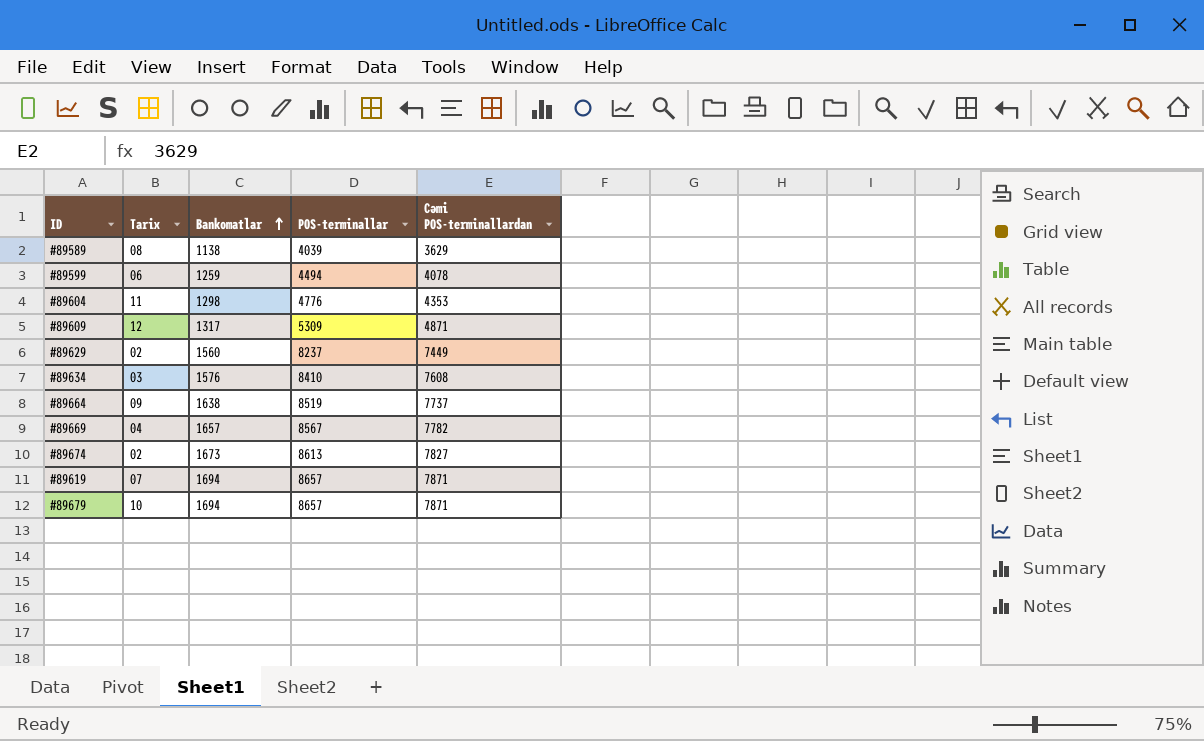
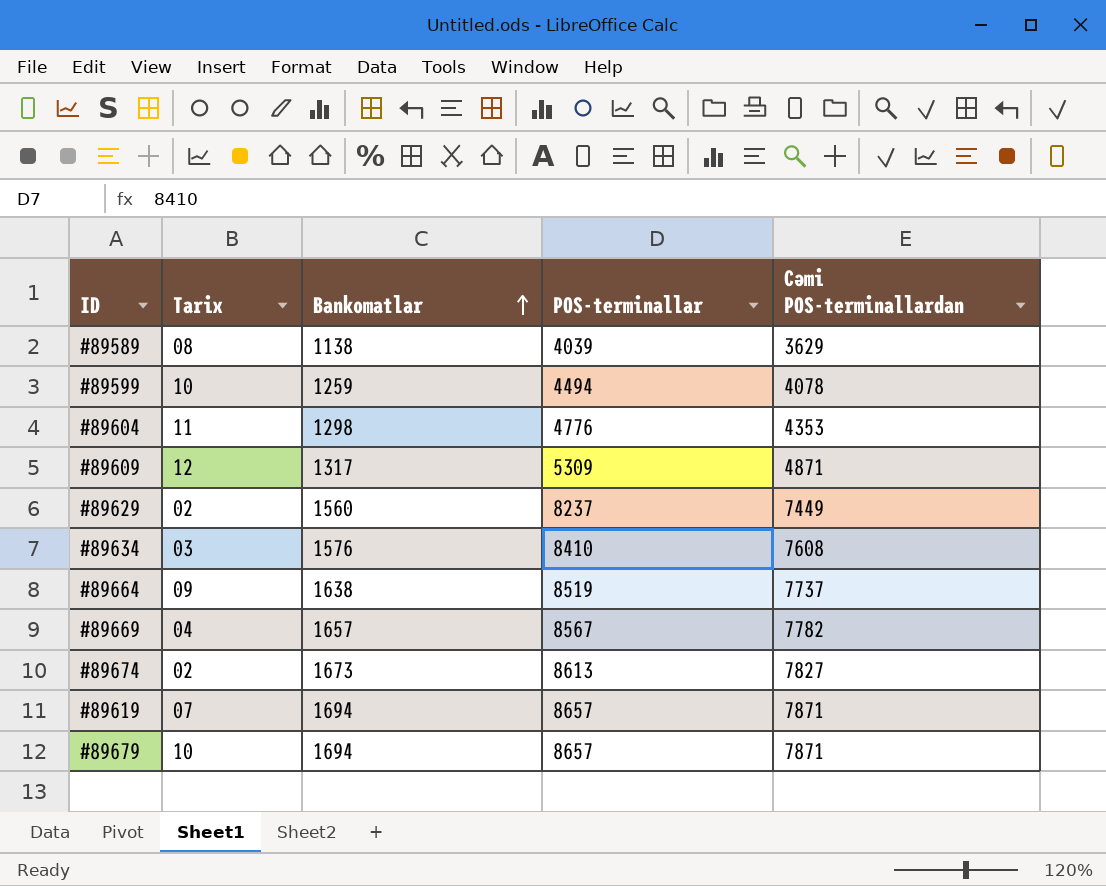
#89599 | Tarix: 06 -> 10

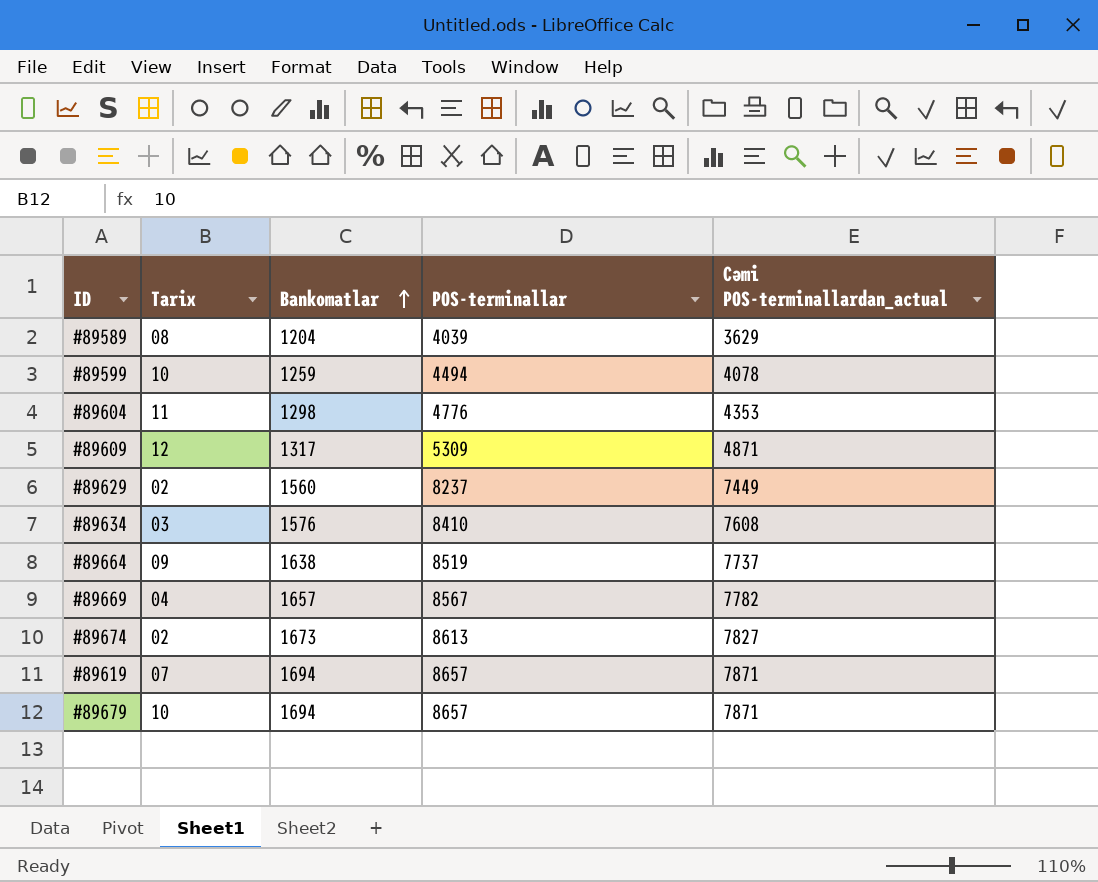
column name: Cəmi POS-terminallardan -> Cəmi POS-terminallardan_actual
#89589 | Bankomatlar: 1138 -> 1204

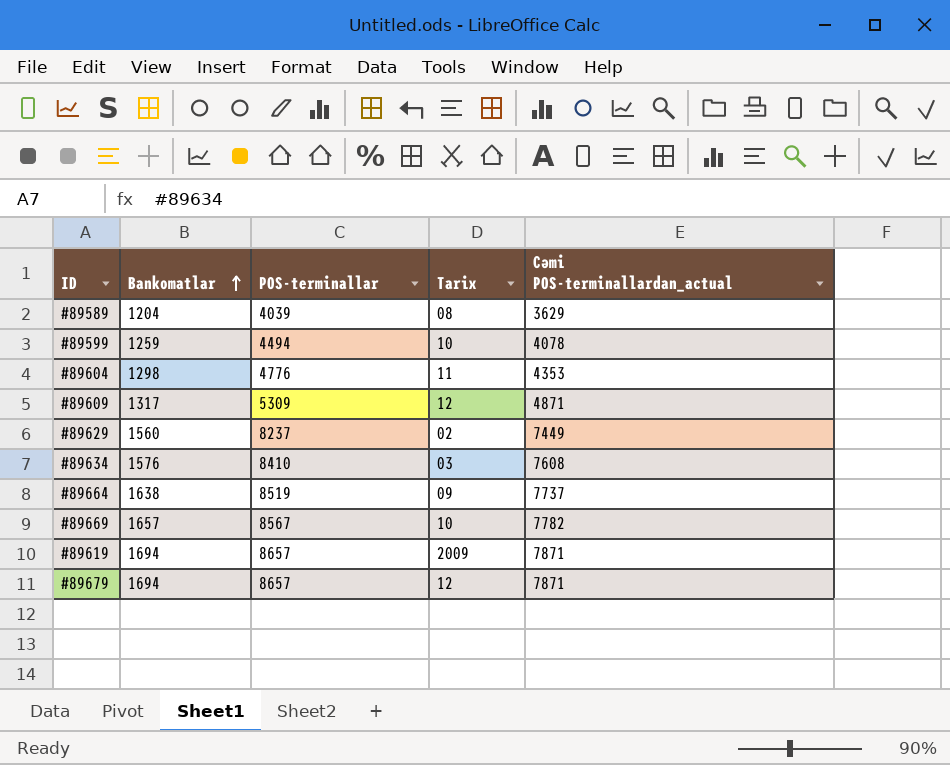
column Tarix | position: 2 -> 4
row #89674: 02 | 1673 | 8613 | 7827 -> none
#89669 | Tarix: 04 -> 10
#89619 | Tarix: 07 -> 2009
#89679 | Tarix: 10 -> 12

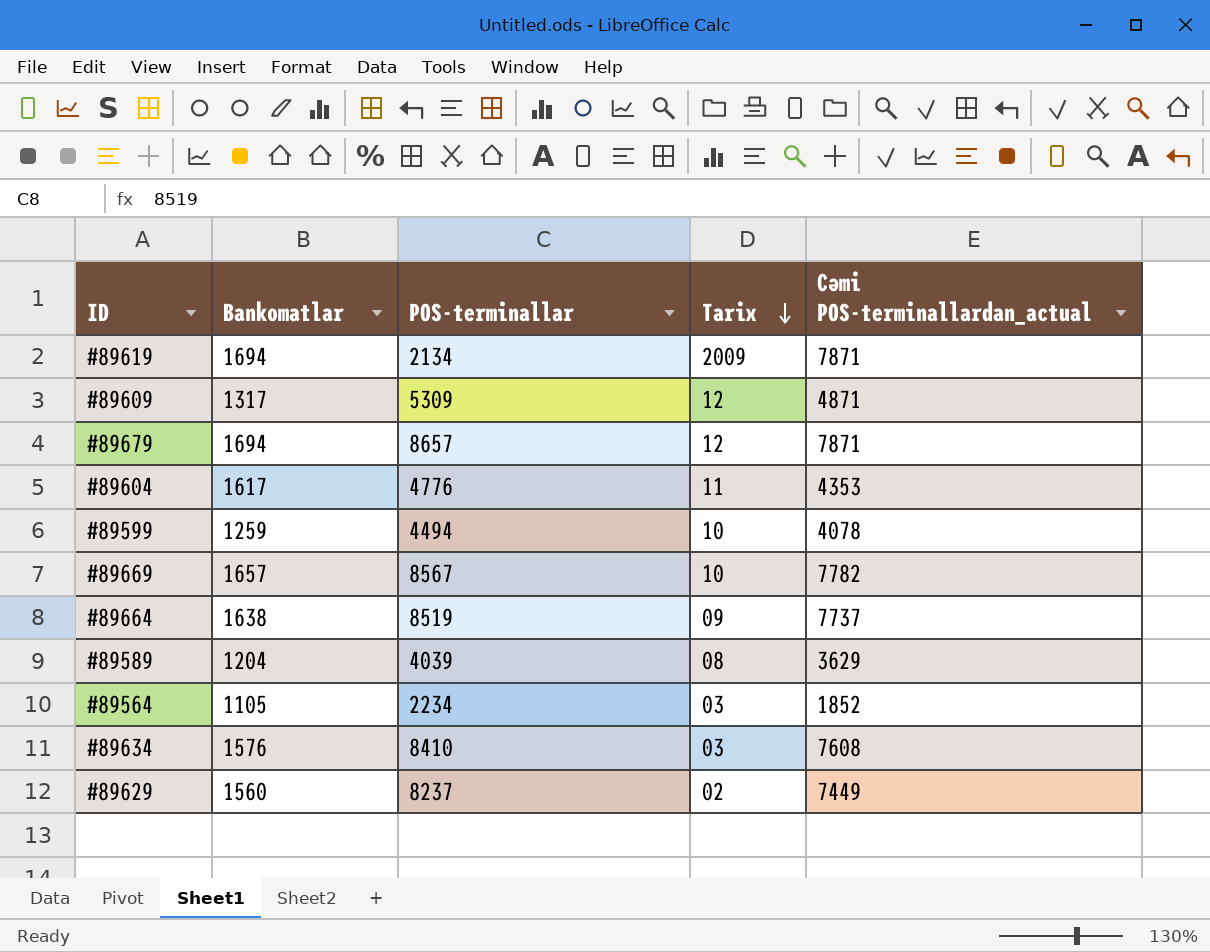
row order: Bankomatlar ascending -> Tarix descending
#89619 | POS-terminallar: 8657 -> 2134
#89604 | Bankomatlar: 1298 -> 1617
row #89564: none -> 1105 | 2234 | 03 | 1852

